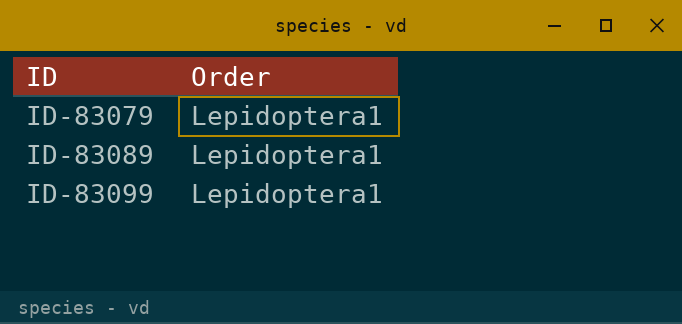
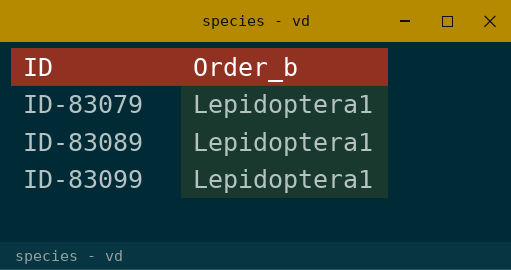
column name: Order -> Order_b

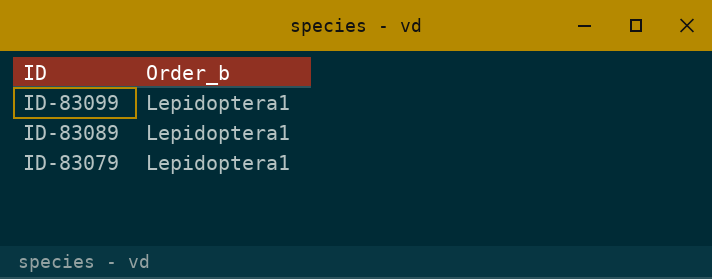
row order: ID ascending -> ID descending

